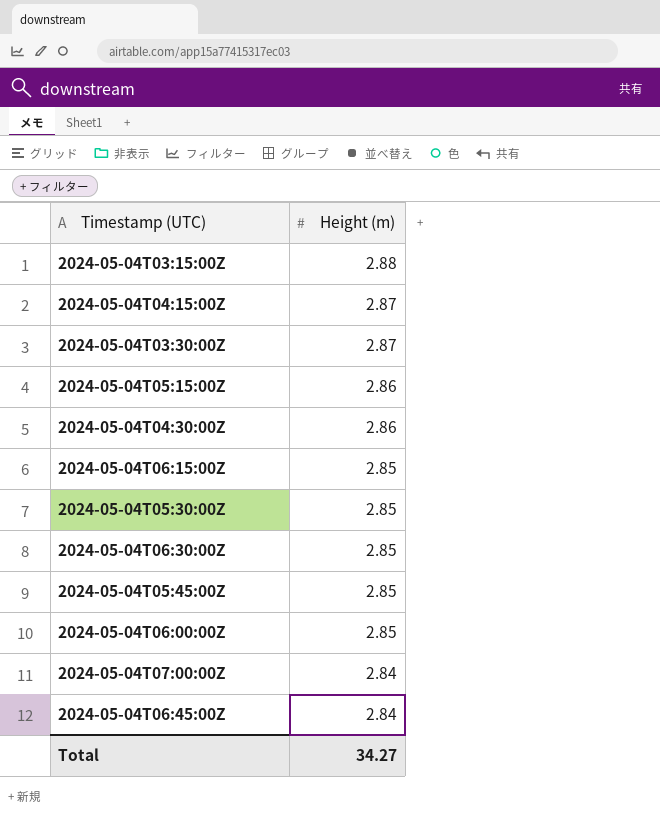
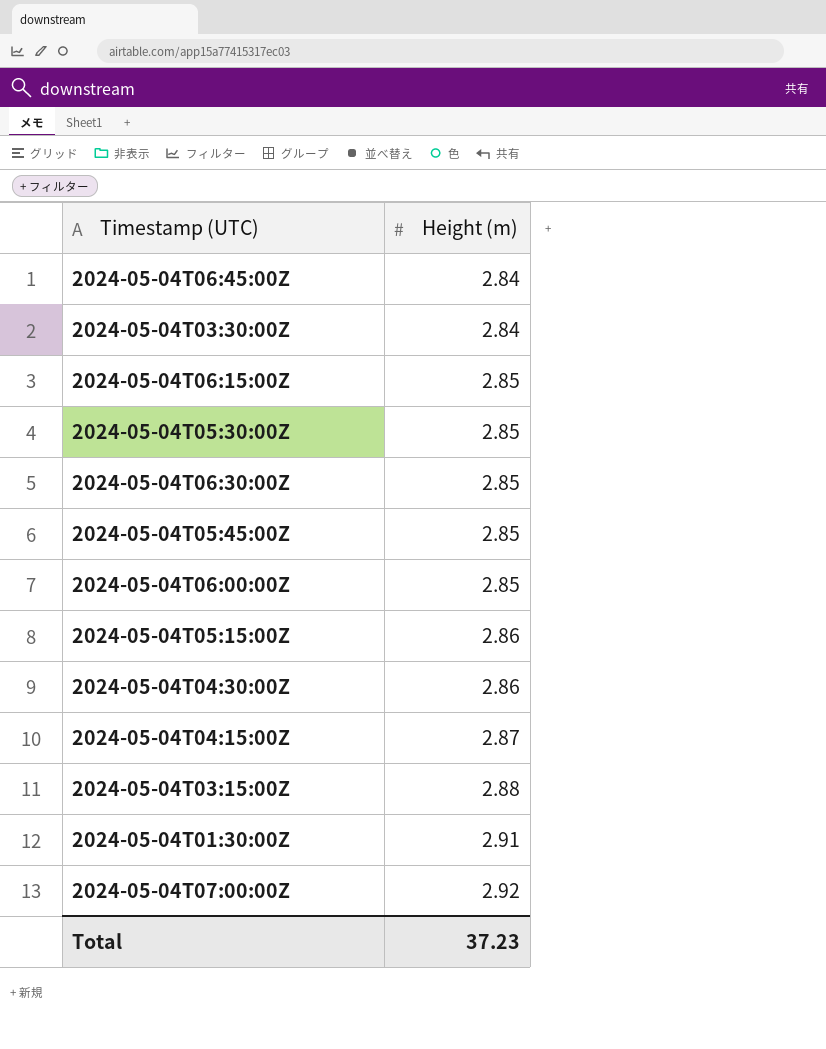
row order: Height (m) descending -> Height (m) ascending
2024-05-04T03:30:00Z | Height (m): 2.87 -> 2.84
row 2024-05-04T01:30:00Z: none -> 2.91
2024-05-04T07:00:00Z | Height (m): 2.84 -> 2.92
Total | Height (m): 34.27 -> 37.23

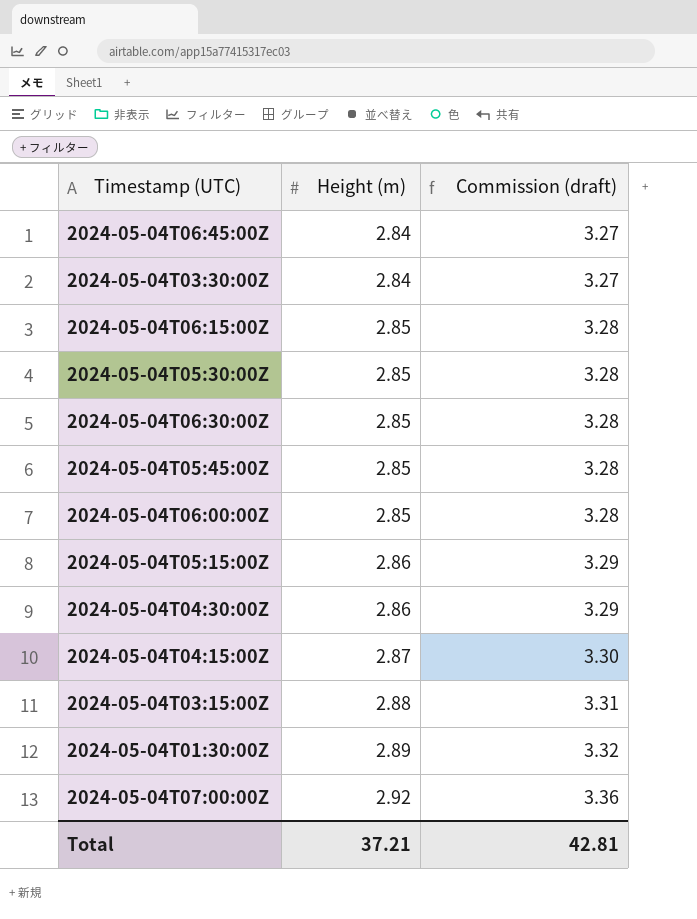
column Commission (draft) | formula: none -> [Height (m)] * 1.15
2024-05-04T01:30:00Z | Height (m): 2.91 -> 2.89
Total | Height (m): 37.23 -> 37.21

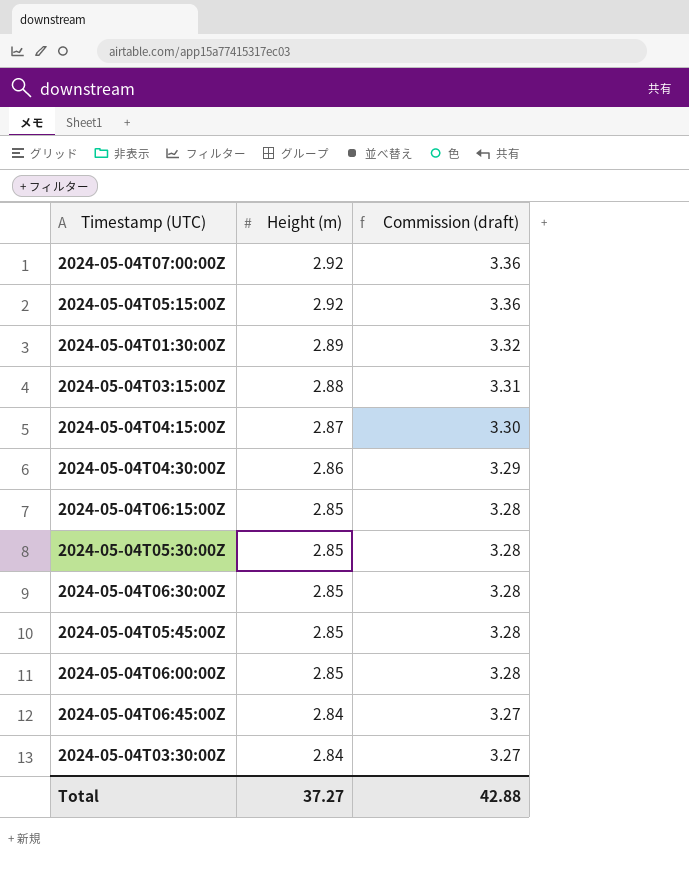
row order: Height (m) ascending -> Height (m) descending
2024-05-04T05:15:00Z | Height (m): 2.86 -> 2.92
2024-05-04T05:15:00Z | Commission (draft): 3.29 -> 3.36
Total | Height (m): 37.21 -> 37.27
Total | Commission (draft): 42.81 -> 42.88

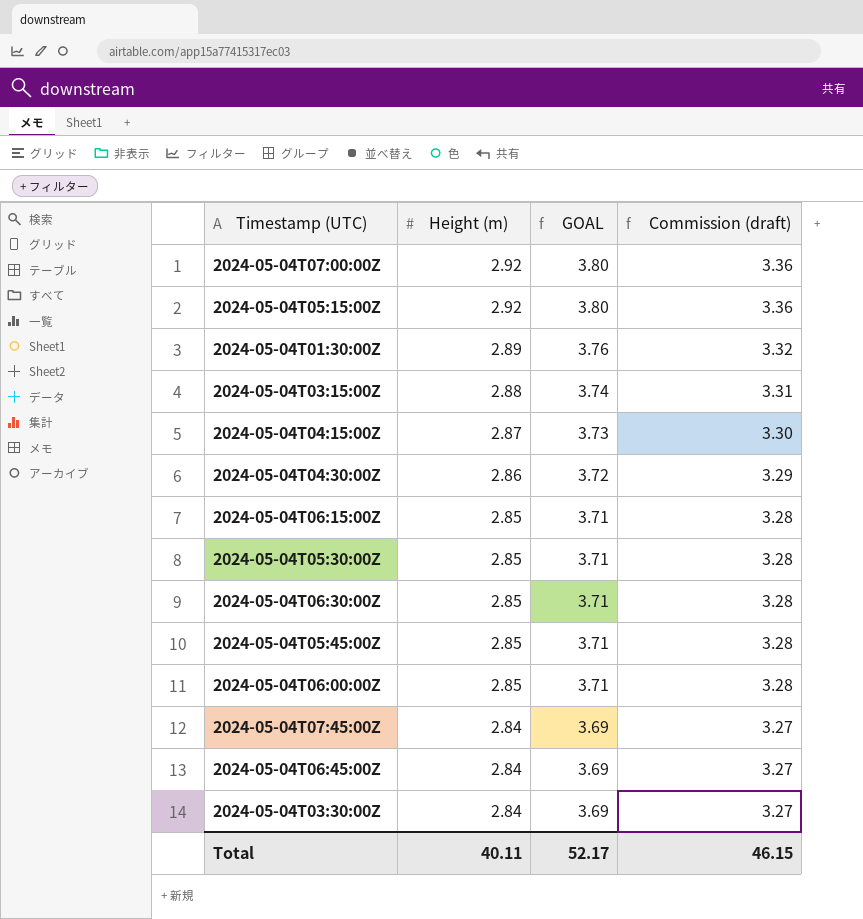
column GOAL | formula: none -> [Height (m)] * 1.3
row 2024-05-04T07:45:00Z: none -> 2.84 | 3.69 | 3.27
Total | Height (m): 37.27 -> 40.11
Total | Commission (draft): 42.88 -> 46.15

